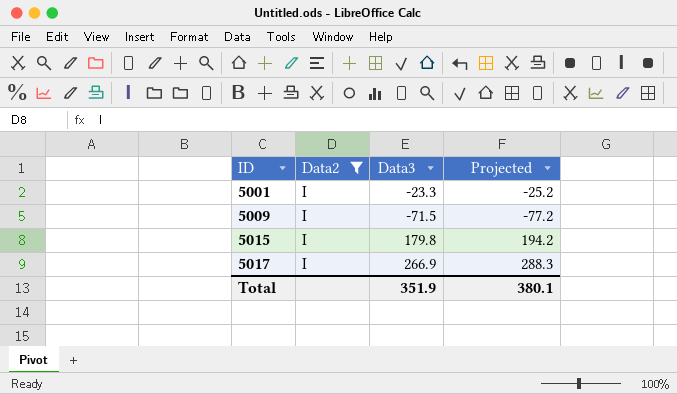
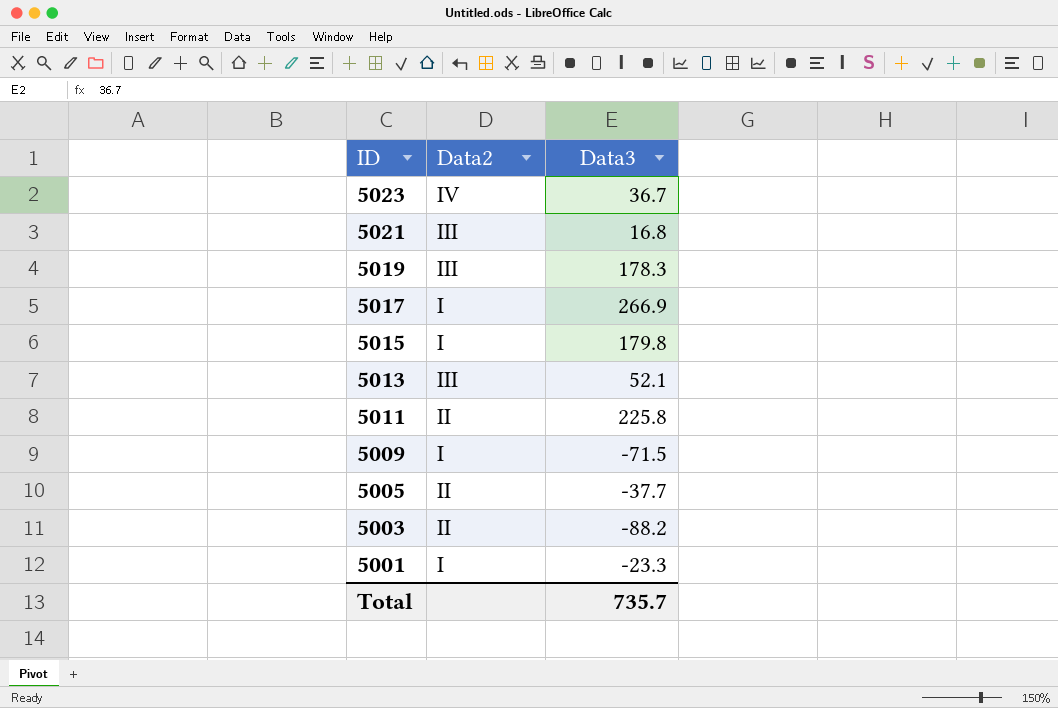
filter: Data2 = I -> none
row order: ID ascending -> ID descending
column Projected | formula: [Data3] * 1.08 -> none
Total | Data3: 351.9 -> 735.7

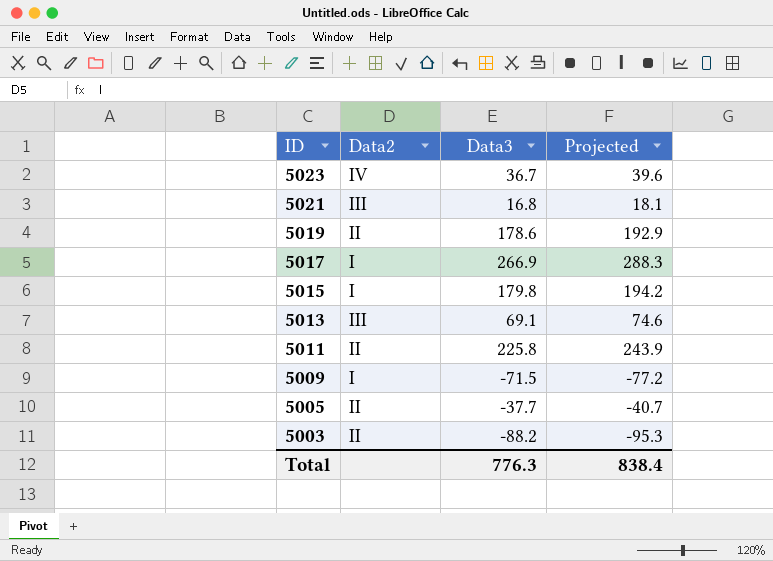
column Projected | formula: none -> [Data3] * 1.08
row 5001: I | -23.3 -> none
5019 | Data2: III -> II
5019 | Data3: 178.3 -> 178.6
5013 | Data3: 52.1 -> 69.1
Total | Data3: 735.7 -> 776.3

